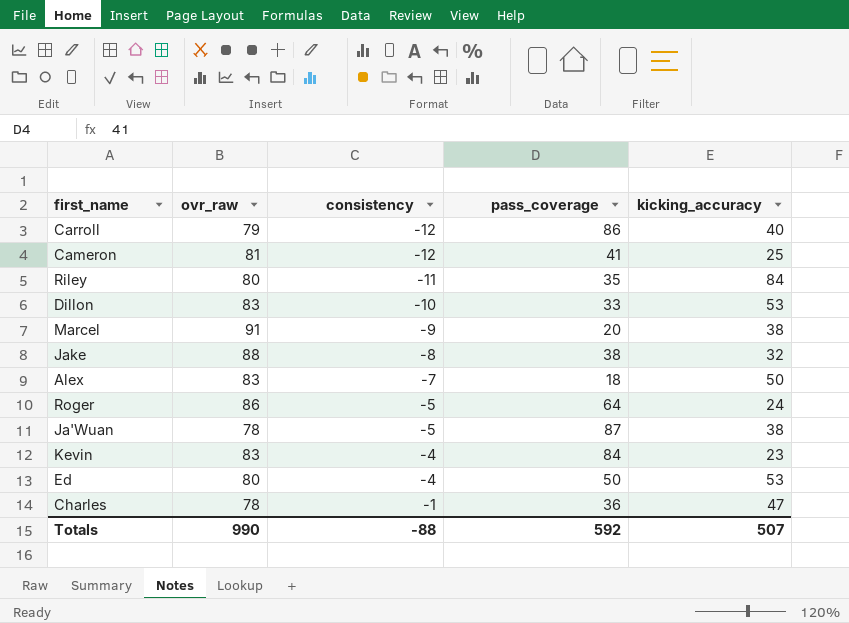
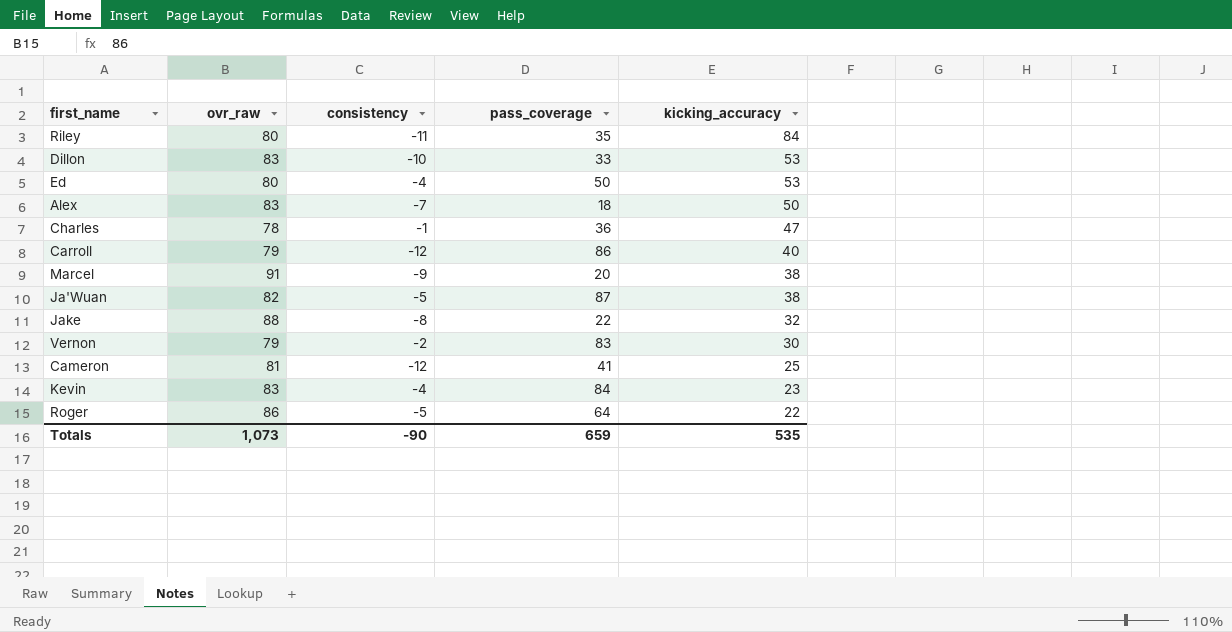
row order: consistency ascending -> kicking_accuracy descending
Ja'Wuan | ovr_raw: 78 -> 82
Jake | pass_coverage: 38 -> 22
row Vernon: none -> 79 | -2 | 83 | 30
Roger | kicking_accuracy: 24 -> 22
Totals | ovr_raw: 990 -> 1,073
Totals | consistency: -88 -> -90
Totals | pass_coverage: 592 -> 659
Totals | kicking_accuracy: 507 -> 535

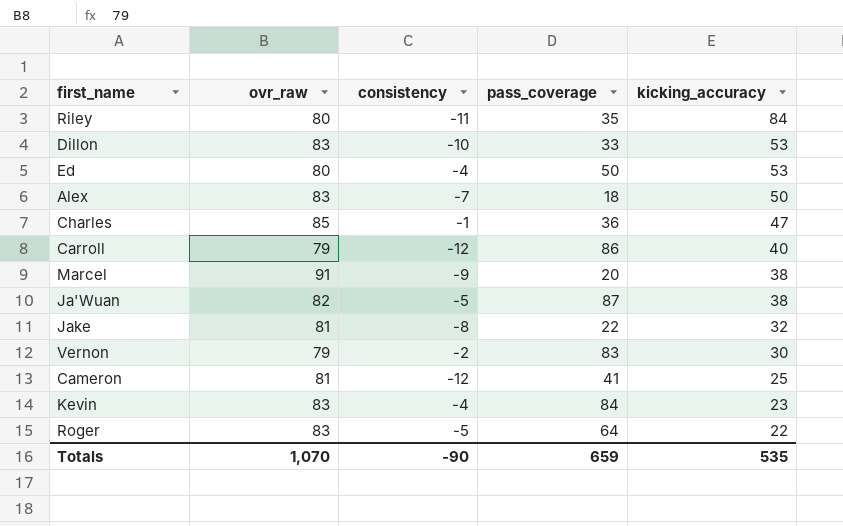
Charles | ovr_raw: 78 -> 85
Jake | ovr_raw: 88 -> 81
Roger | ovr_raw: 86 -> 83
Totals | ovr_raw: 1,073 -> 1,070

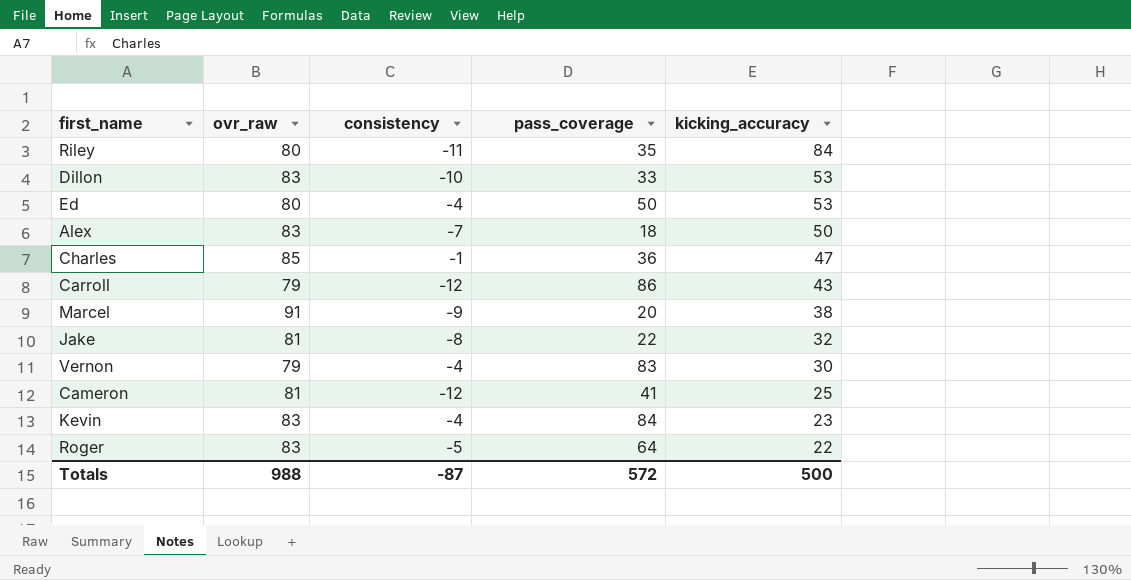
row Ja'Wuan: 82 | -5 | 87 | 38 -> none
Carroll | kicking_accuracy: 40 -> 43
Vernon | consistency: -2 -> -4
Totals | ovr_raw: 1,070 -> 988
Totals | consistency: -90 -> -87
Totals | pass_coverage: 659 -> 572
Totals | kicking_accuracy: 535 -> 500

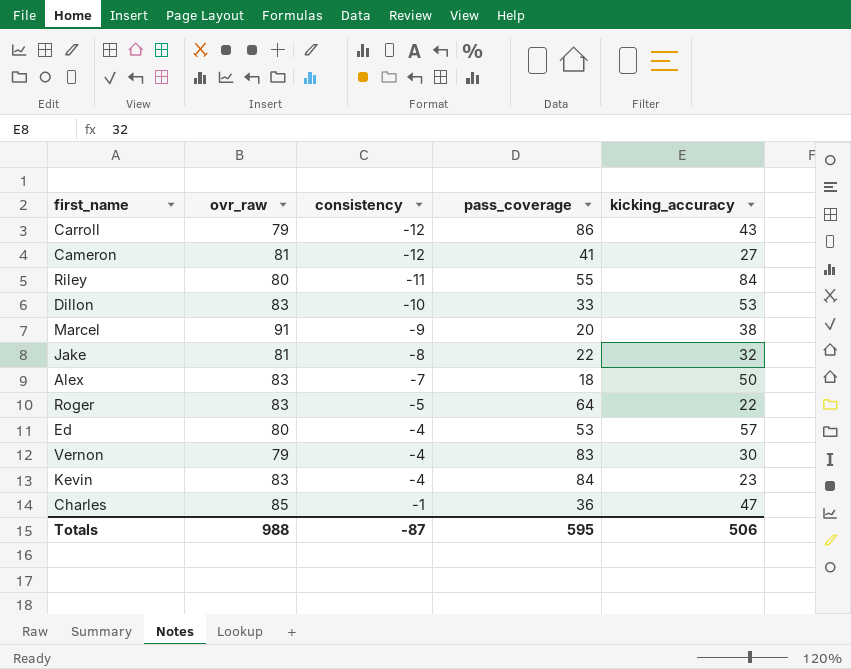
row order: kicking_accuracy descending -> consistency ascending
Cameron | kicking_accuracy: 25 -> 27
Riley | pass_coverage: 35 -> 55
Ed | pass_coverage: 50 -> 53
Ed | kicking_accuracy: 53 -> 57
Totals | pass_coverage: 572 -> 595
Totals | kicking_accuracy: 500 -> 506

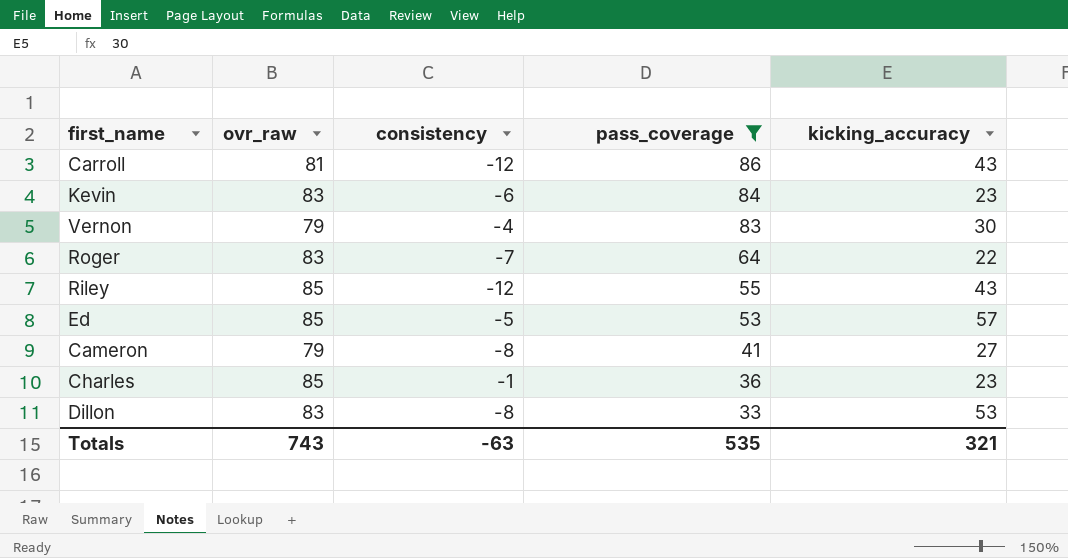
filter: none -> pass_coverage >= 33
row order: consistency ascending -> pass_coverage descending
Carroll | ovr_raw: 79 -> 81
Kevin | consistency: -4 -> -6
Roger | consistency: -5 -> -7
Riley | ovr_raw: 80 -> 85
Riley | consistency: -11 -> -12
Riley | kicking_accuracy: 84 -> 43
Ed | ovr_raw: 80 -> 85
Ed | consistency: -4 -> -5
Cameron | ovr_raw: 81 -> 79
Cameron | consistency: -12 -> -8
Charles | kicking_accuracy: 47 -> 23
Dillon | consistency: -10 -> -8
Totals | ovr_raw: 988 -> 743
Totals | consistency: -87 -> -63
Totals | pass_coverage: 595 -> 535
Totals | kicking_accuracy: 506 -> 321

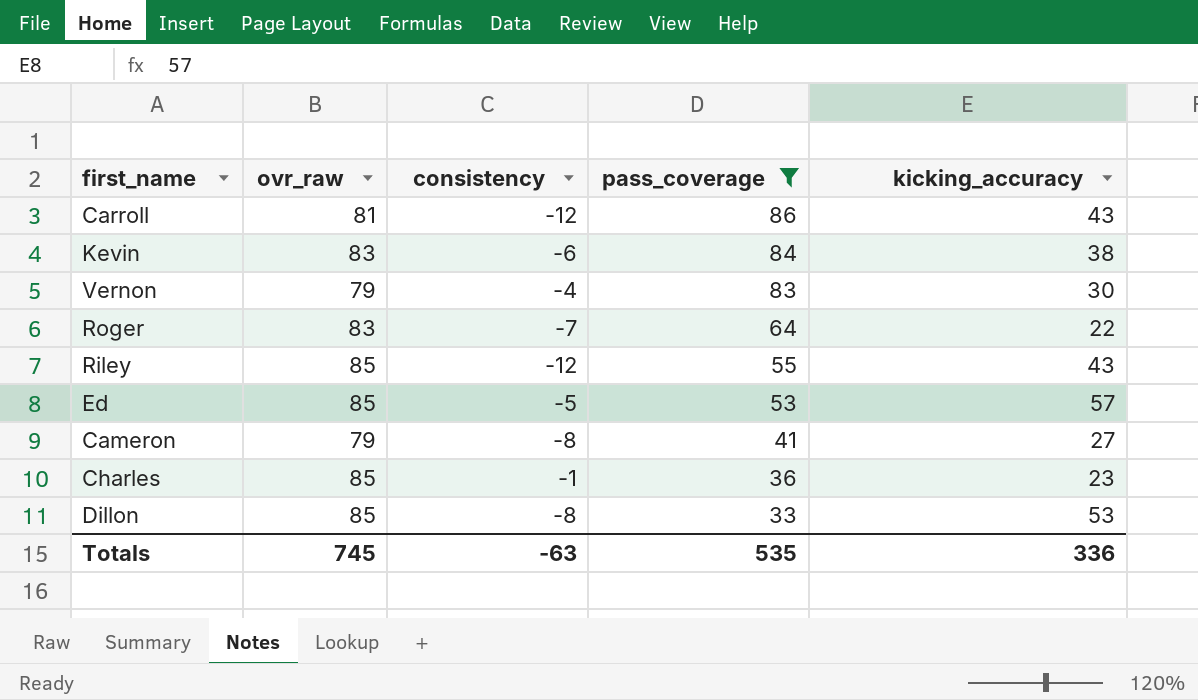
Kevin | kicking_accuracy: 23 -> 38
Dillon | ovr_raw: 83 -> 85
Totals | ovr_raw: 743 -> 745
Totals | kicking_accuracy: 321 -> 336

